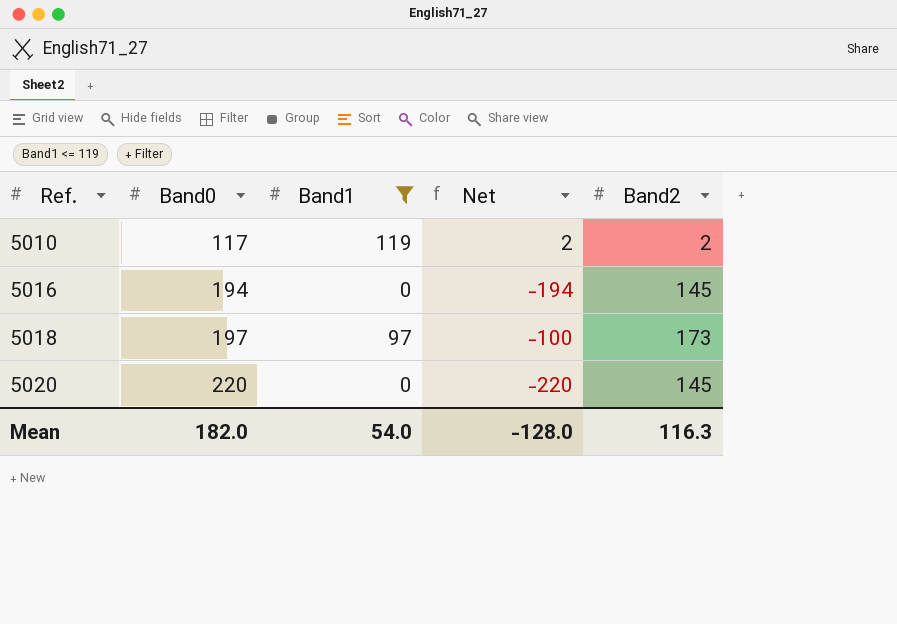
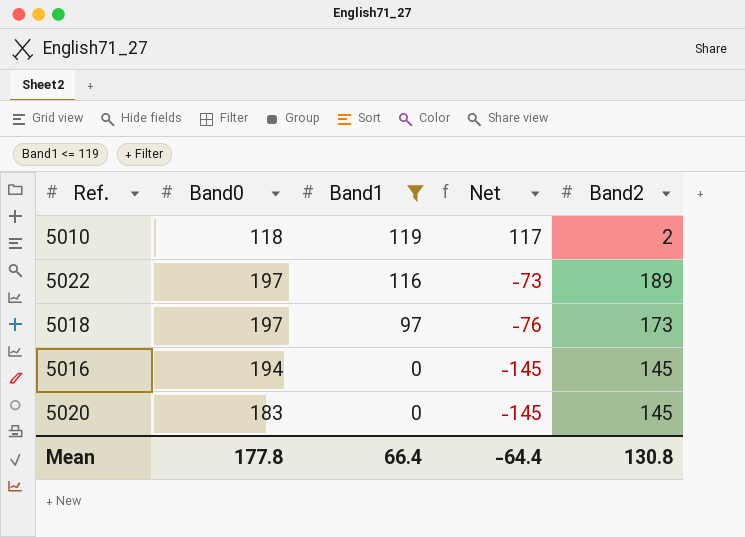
row order: Ref. ascending -> Band1 descending
column Net | formula: [Band1] - [Band0] -> [Band1] - [Band2]
5010 | Band0: 117 -> 118
row 5022: none -> 197 | 116 | -73 | 189
5020 | Band0: 220 -> 183
Mean | Band0: 182.0 -> 177.8
Mean | Band1: 54.0 -> 66.4
Mean | Net: -128.0 -> -64.4
Mean | Band2: 116.3 -> 130.8

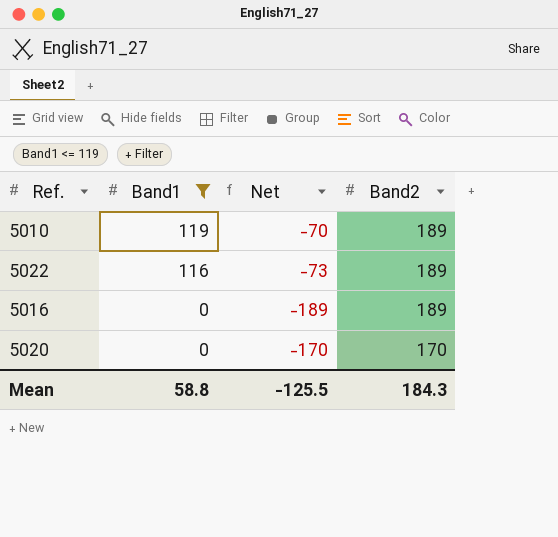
column Band0 | position: 2 -> none
row 5018: 197 | 97 | -76 | 173 -> none
5010 | Net: 117 -> -70
5010 | Band2: 2 -> 189
5016 | Net: -145 -> -189
5016 | Band2: 145 -> 189
5020 | Net: -145 -> -170
5020 | Band2: 145 -> 170
Mean | Band1: 66.4 -> 58.8
Mean | Net: -64.4 -> -125.5
Mean | Band2: 130.8 -> 184.3

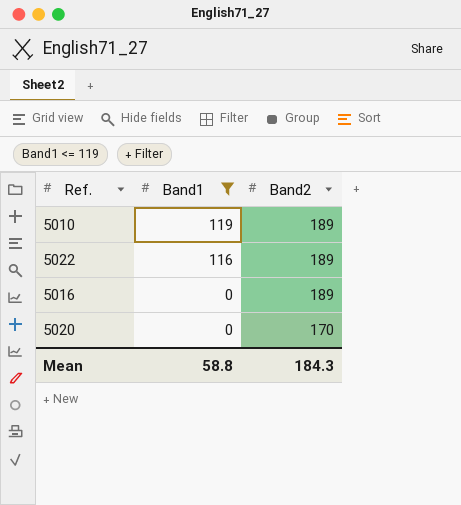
column Net | formula: [Band1] - [Band2] -> none

